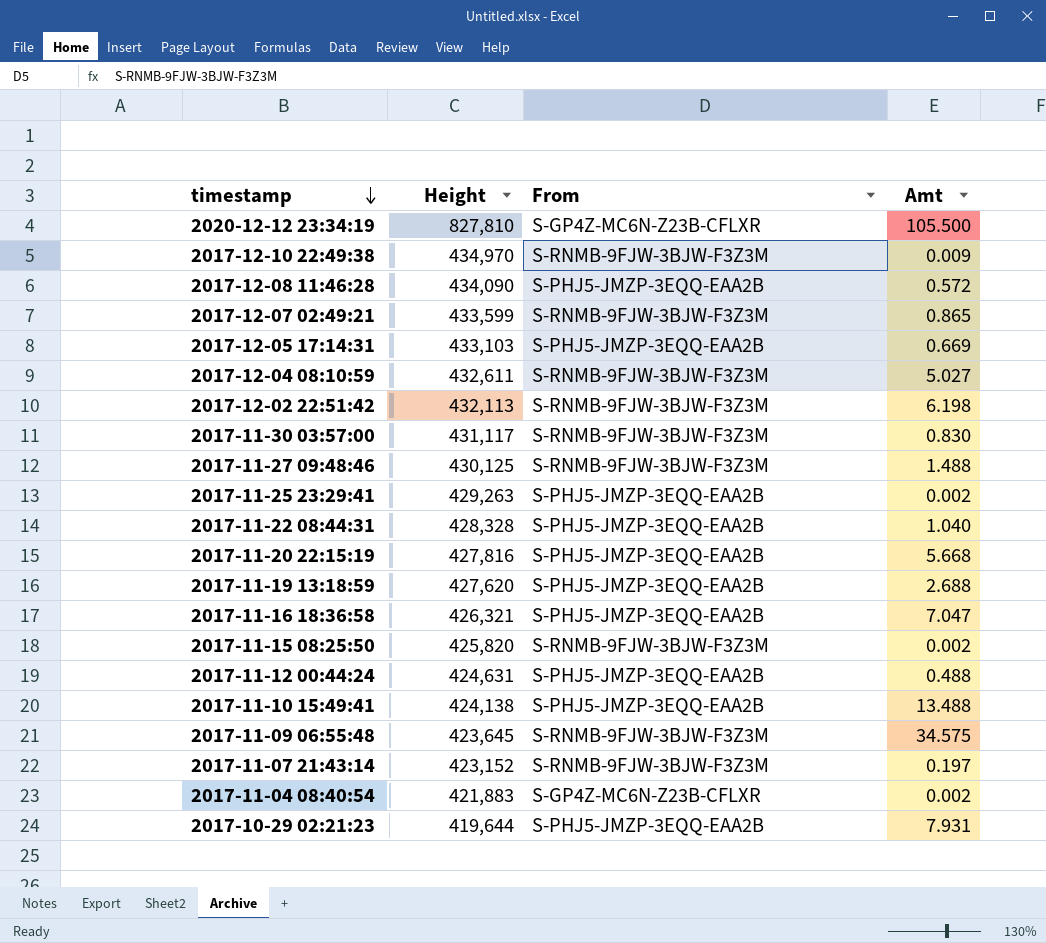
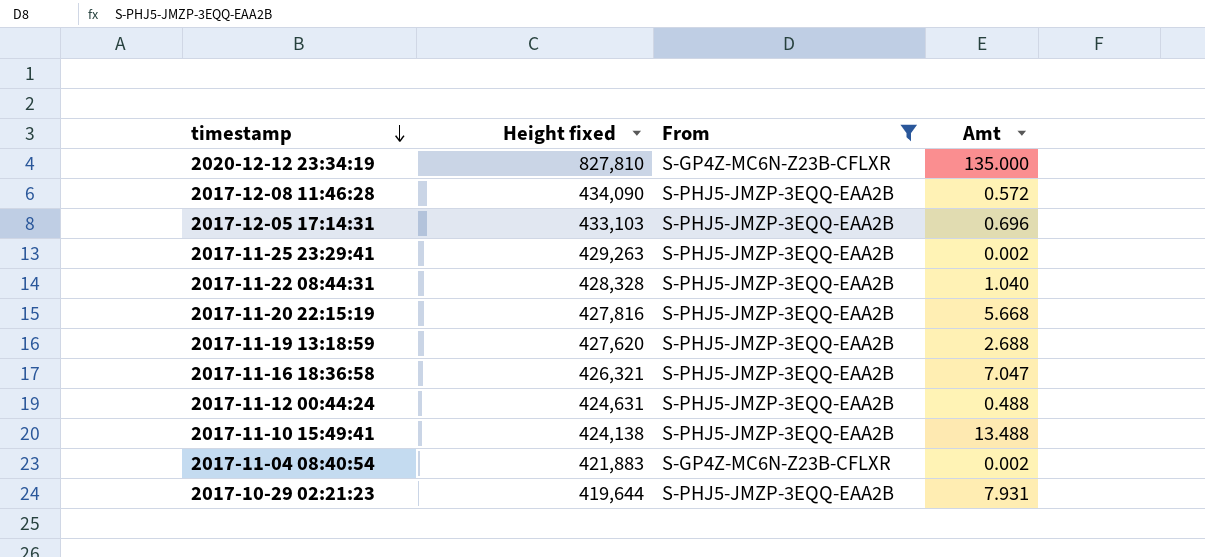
filter: none -> From != S-RNMB-9FJW-3BJW-F3Z3M
column name: Height -> Height fixed
2020-12-12 23:34:19 | Amt: 105.500 -> 135.000
2017-12-05 17:14:31 | Amt: 0.669 -> 0.696

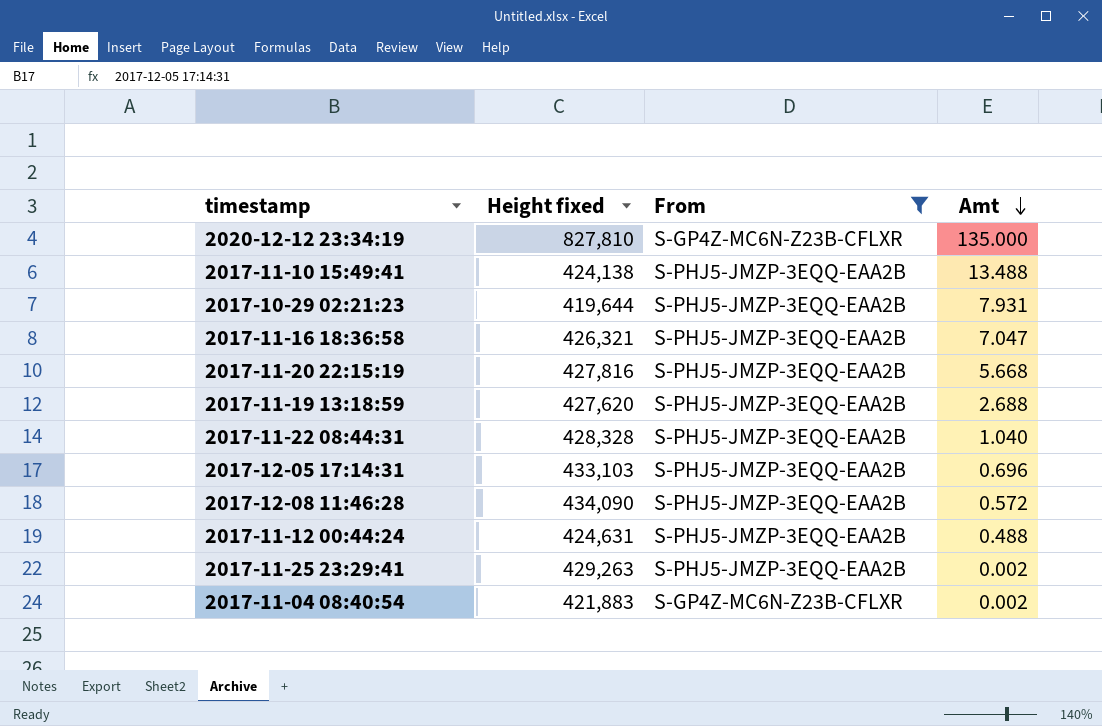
row order: timestamp descending -> Amt descending

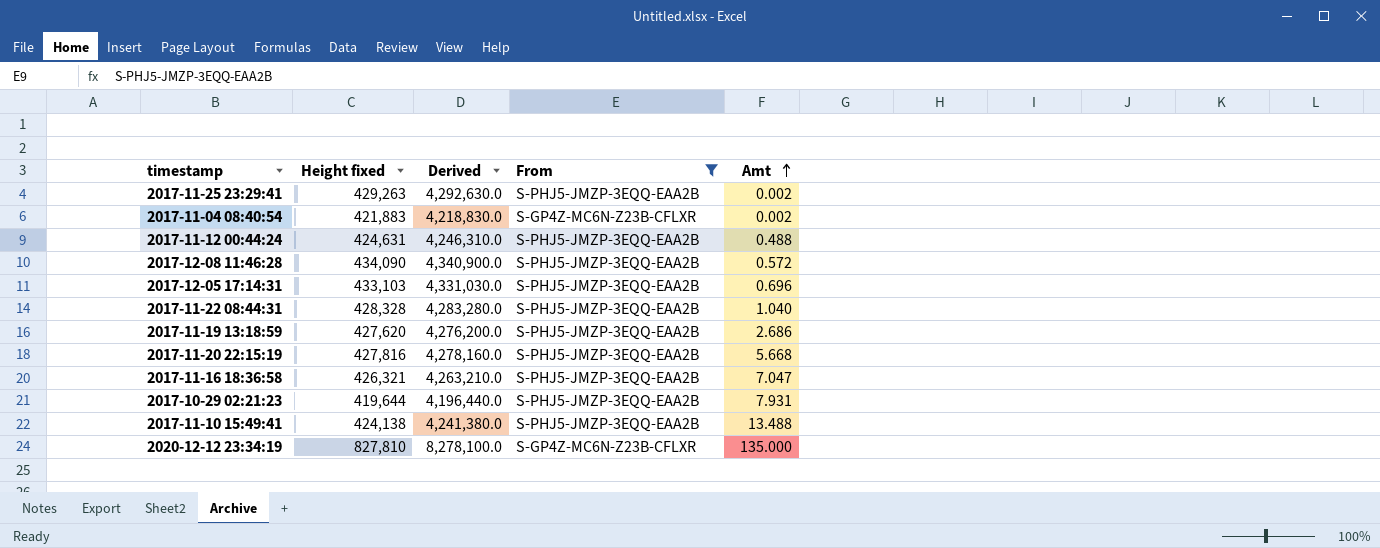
row order: Amt descending -> Amt ascending
column Derived | formula: none -> [Height fixed] * 10
2017-11-19 13:18:59 | Amt: 2.688 -> 2.686

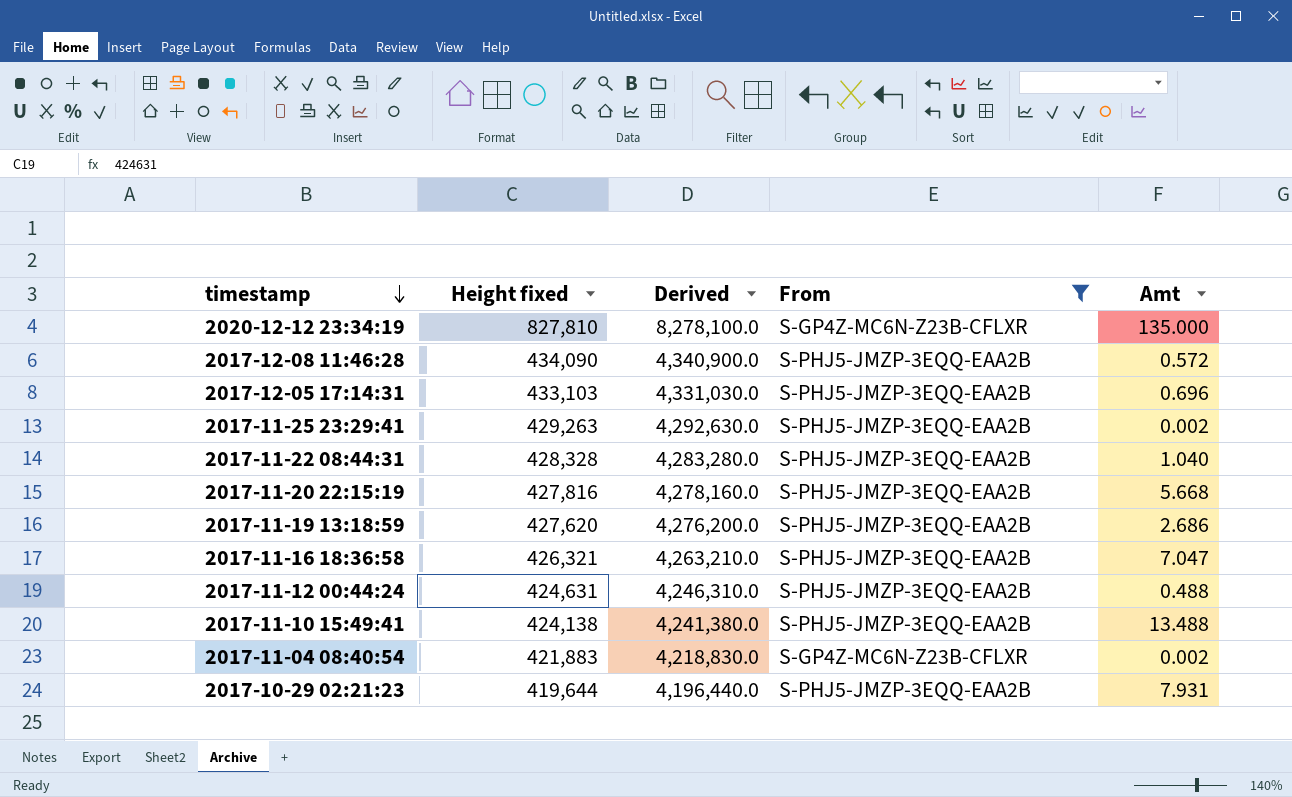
row order: Amt ascending -> timestamp descending

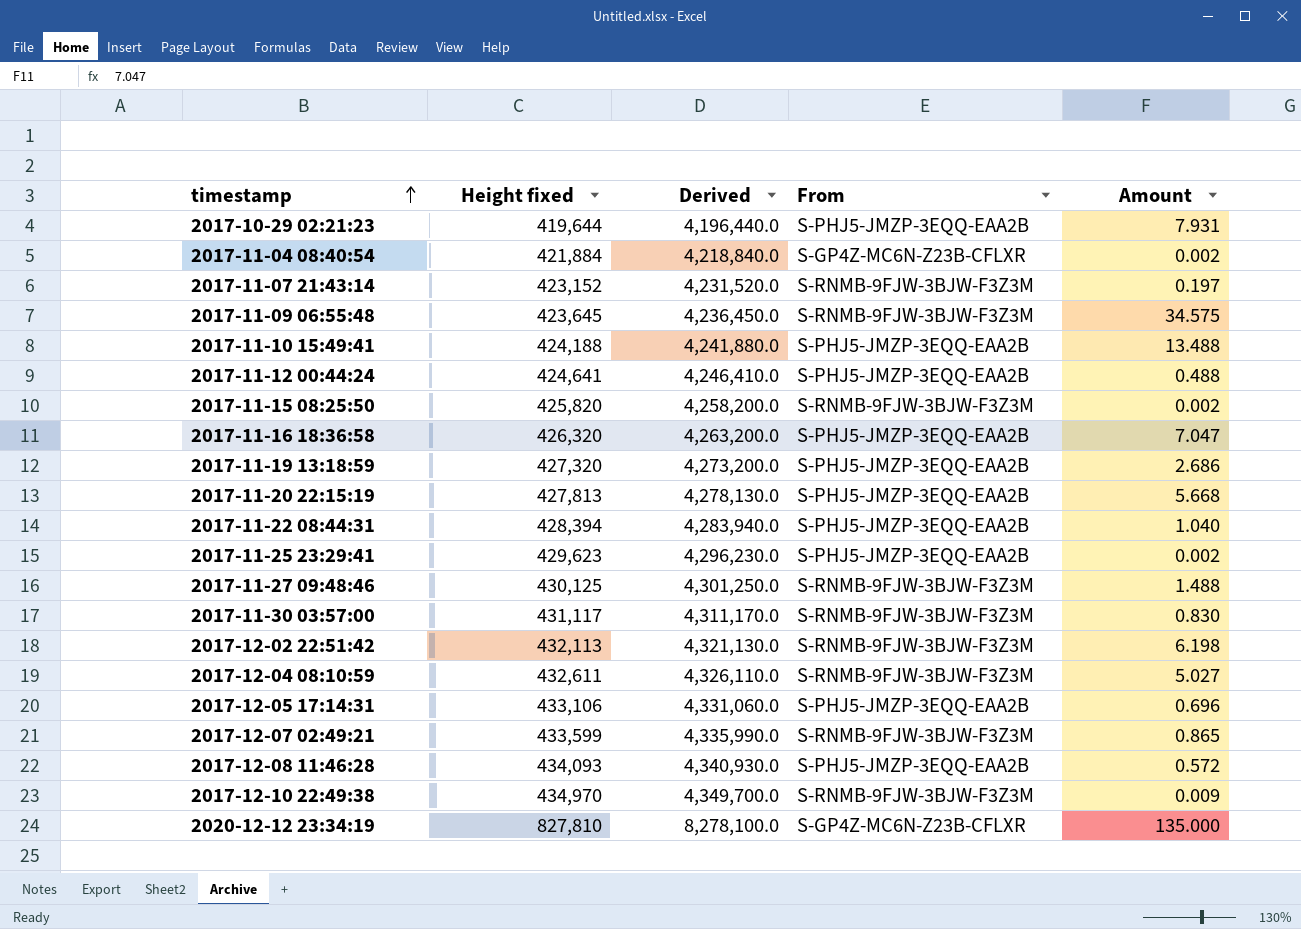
filter: From != S-RNMB-9FJW-3BJW-F3Z3M -> none
row order: timestamp descending -> timestamp ascending
column name: Amt -> Amount
2017-11-04 08:40:54 | Height fixed: 421,883 -> 421,884
2017-11-04 08:40:54 | Derived: 4,218,830.0 -> 4,218,840.0
2017-11-10 15:49:41 | Height fixed: 424,138 -> 424,188
2017-11-10 15:49:41 | Derived: 4,241,380.0 -> 4,241,880.0
2017-11-12 00:44:24 | Height fixed: 424,631 -> 424,641
2017-11-12 00:44:24 | Derived: 4,246,310.0 -> 4,246,410.0
2017-11-16 18:36:58 | Height fixed: 426,321 -> 426,320
2017-11-16 18:36:58 | Derived: 4,263,210.0 -> 4,263,200.0
2017-11-19 13:18:59 | Height fixed: 427,620 -> 427,320
2017-11-19 13:18:59 | Derived: 4,276,200.0 -> 4,273,200.0
2017-11-20 22:15:19 | Height fixed: 427,816 -> 427,813
2017-11-20 22:15:19 | Derived: 4,278,160.0 -> 4,278,130.0
2017-11-22 08:44:31 | Height fixed: 428,328 -> 428,394
2017-11-22 08:44:31 | Derived: 4,283,280.0 -> 4,283,940.0
2017-11-25 23:29:41 | Height fixed: 429,263 -> 429,623
2017-11-25 23:29:41 | Derived: 4,292,630.0 -> 4,296,230.0
2017-12-05 17:14:31 | Height fixed: 433,103 -> 433,106
2017-12-05 17:14:31 | Derived: 4,331,030.0 -> 4,331,060.0
2017-12-08 11:46:28 | Height fixed: 434,090 -> 434,093
2017-12-08 11:46:28 | Derived: 4,340,900.0 -> 4,340,930.0

